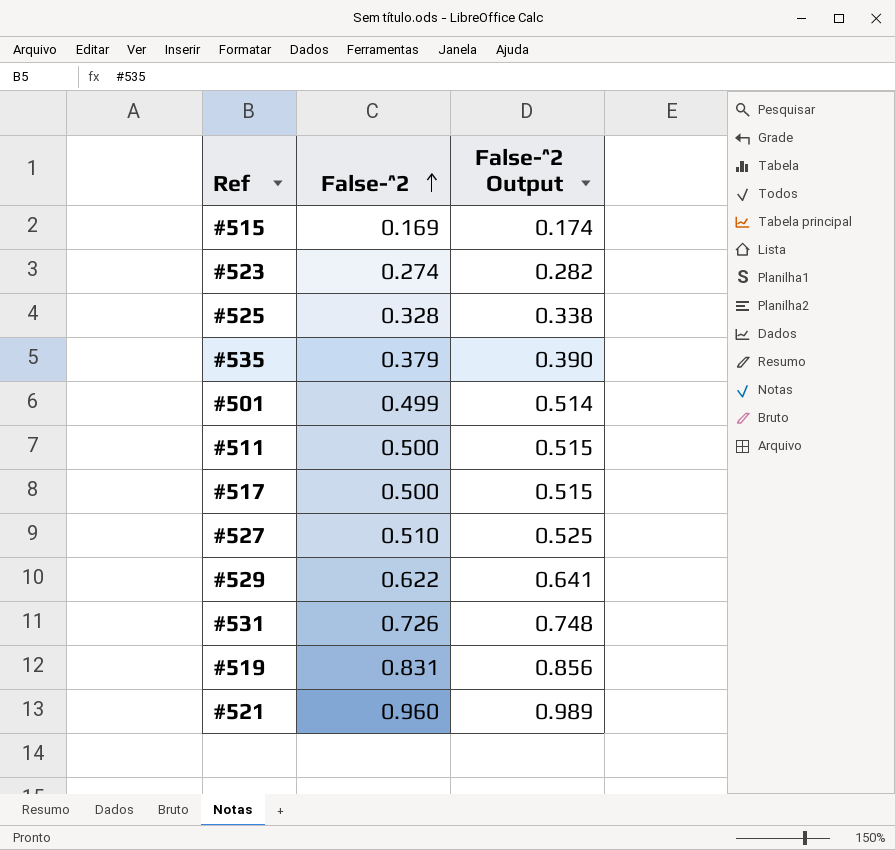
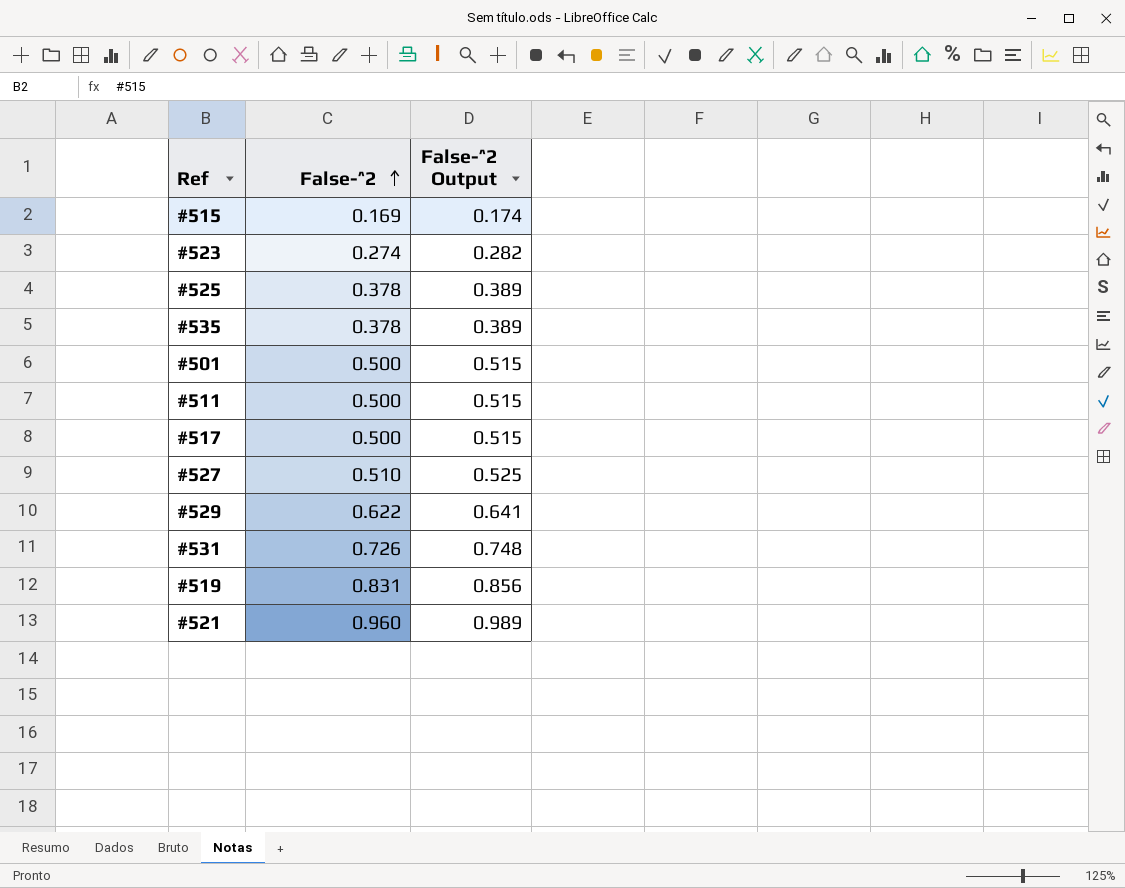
#525 | False-^2: 0.328 -> 0.378
#525 | False-^2 Output: 0.338 -> 0.389
#535 | False-^2: 0.379 -> 0.378
#535 | False-^2 Output: 0.390 -> 0.389
#501 | False-^2: 0.499 -> 0.500
#501 | False-^2 Output: 0.514 -> 0.515

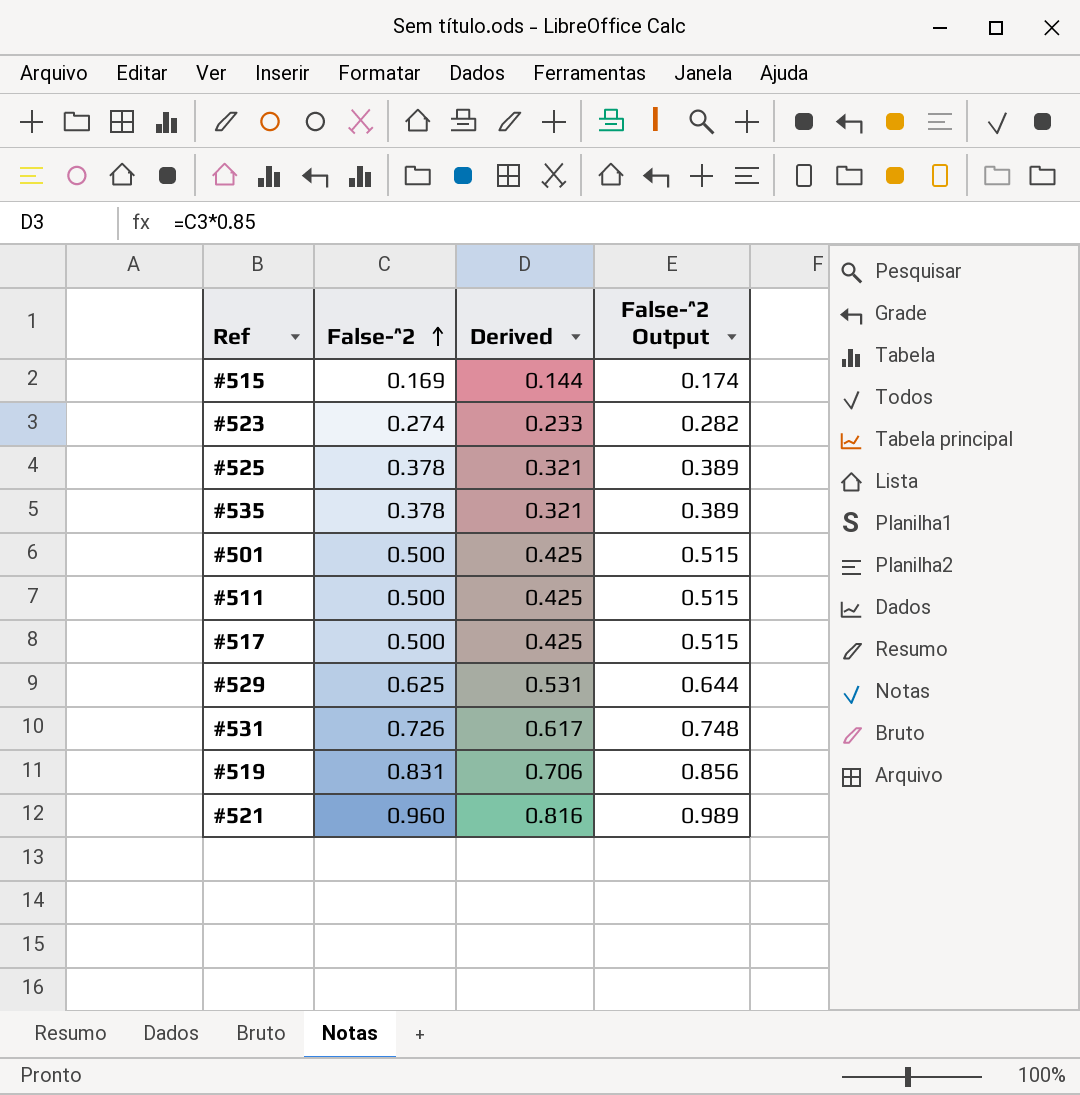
column Derived | formula: none -> [False-^2] * 0.85
row #527: 0.510 | 0.525 -> none
#529 | False-^2: 0.622 -> 0.625
#529 | False-^2 Output: 0.641 -> 0.644

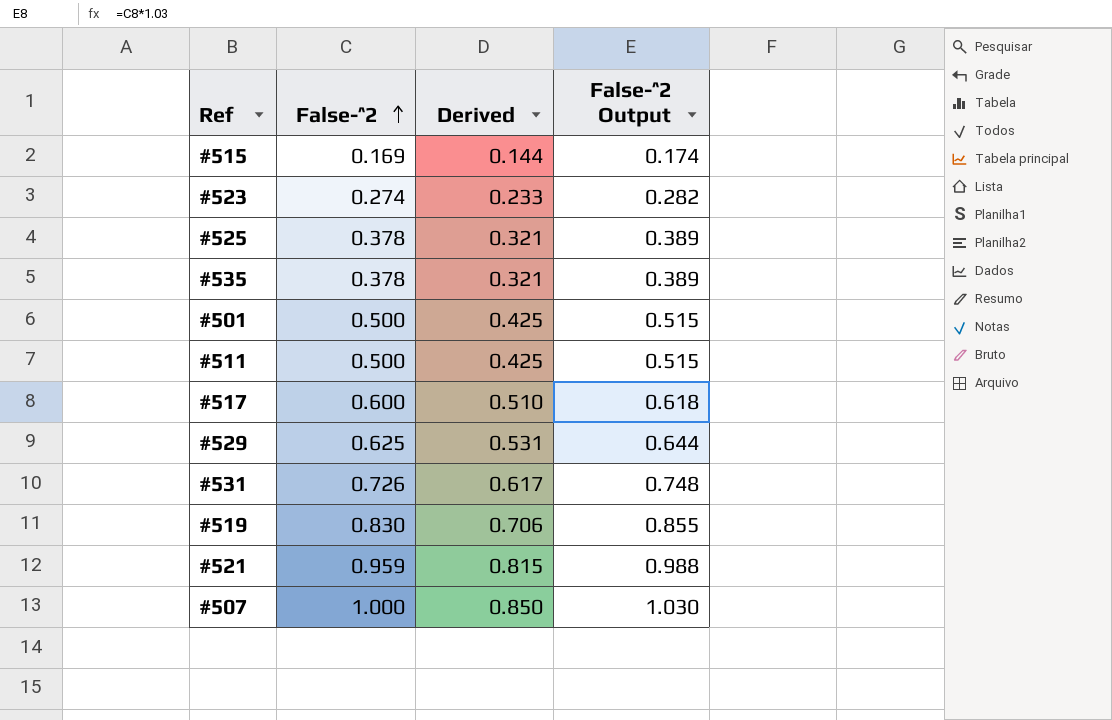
#517 | False-^2: 0.500 -> 0.600
#517 | Derived: 0.425 -> 0.510
#517 | False-^2 Output: 0.515 -> 0.618
#519 | False-^2: 0.831 -> 0.830
#519 | False-^2 Output: 0.856 -> 0.855
#521 | False-^2: 0.960 -> 0.959
#521 | Derived: 0.816 -> 0.815
#521 | False-^2 Output: 0.989 -> 0.988
row #507: none -> 1.000 | 0.850 | 1.030

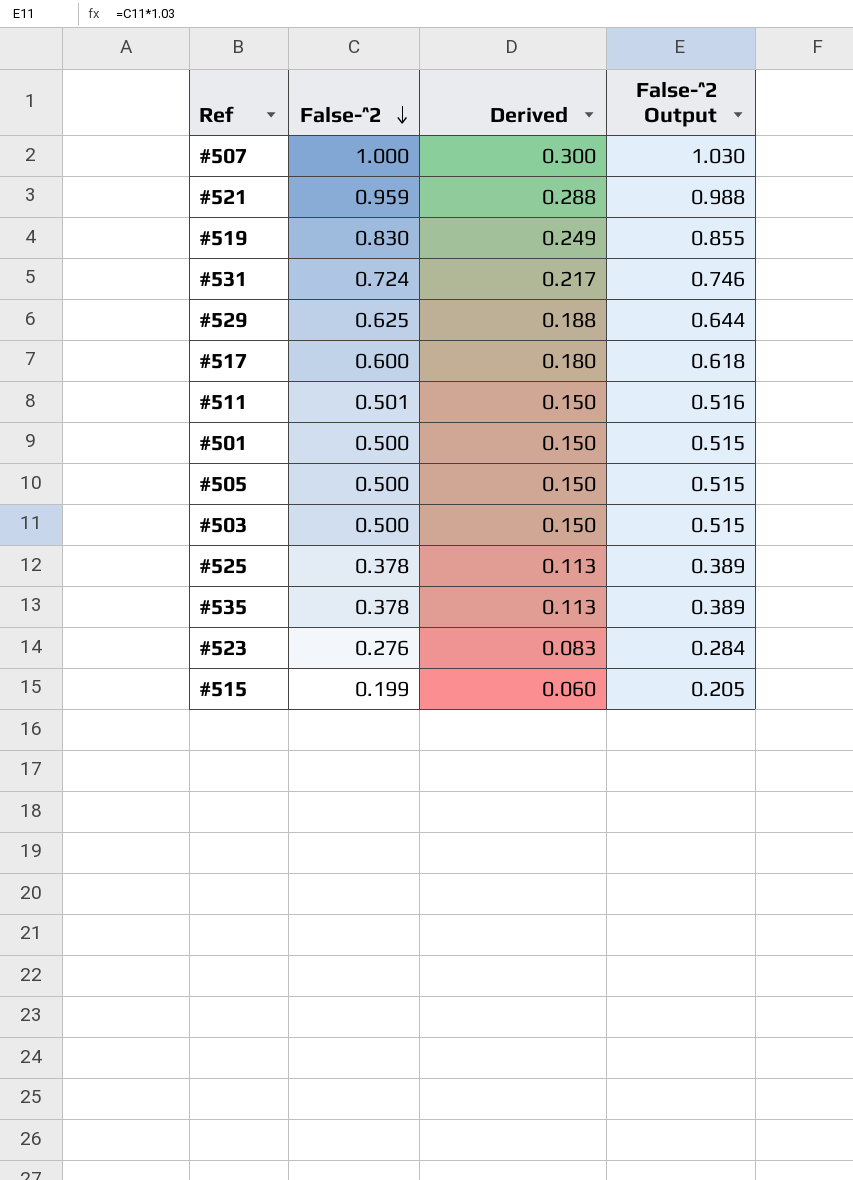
row order: False-^2 ascending -> False-^2 descending
column Derived | formula: [False-^2] * 0.85 -> [False-^2] * 0.3
#531 | False-^2: 0.726 -> 0.724
#531 | False-^2 Output: 0.748 -> 0.746
#511 | False-^2: 0.500 -> 0.501
#511 | False-^2 Output: 0.515 -> 0.516
row #505: none -> 0.500 | 0.150 | 0.515
row #503: none -> 0.500 | 0.150 | 0.515
#523 | False-^2: 0.274 -> 0.276
#523 | False-^2 Output: 0.282 -> 0.284
#515 | False-^2: 0.169 -> 0.199
#515 | False-^2 Output: 0.174 -> 0.205

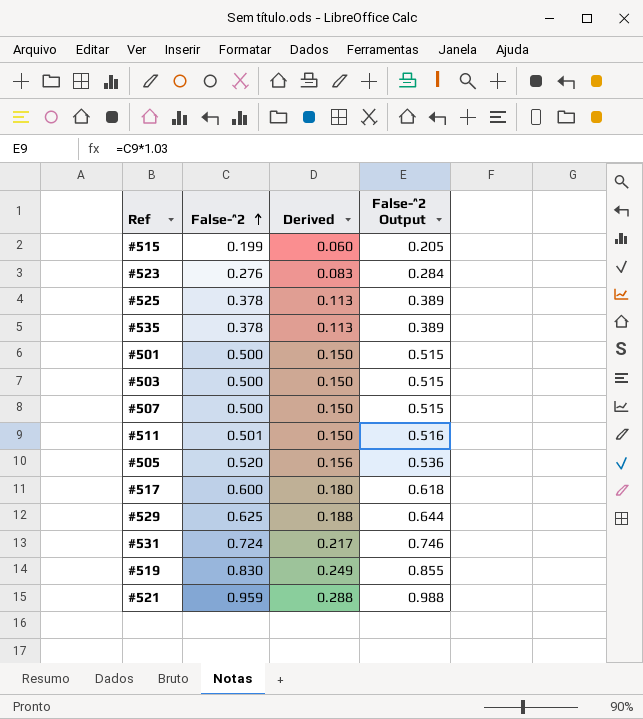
row order: False-^2 descending -> False-^2 ascending
#507 | False-^2: 1.000 -> 0.500
#507 | Derived: 0.300 -> 0.150
#507 | False-^2 Output: 1.030 -> 0.515
#505 | False-^2: 0.500 -> 0.520
#505 | Derived: 0.150 -> 0.156
#505 | False-^2 Output: 0.515 -> 0.536

